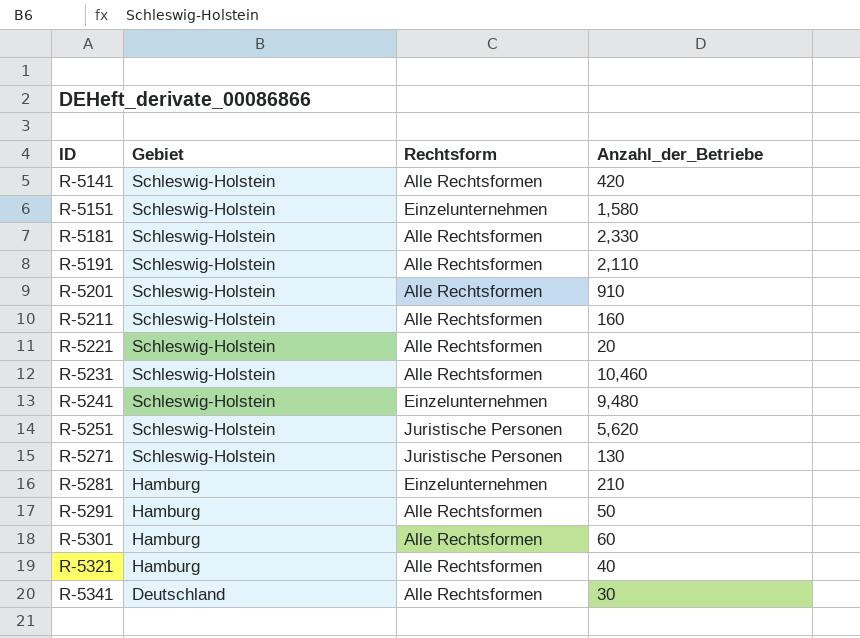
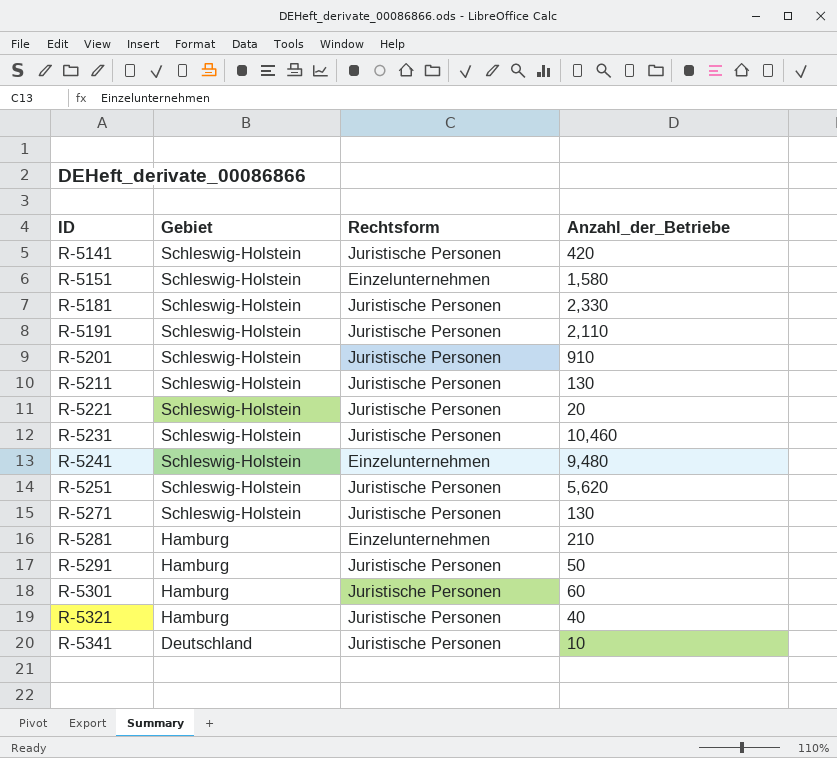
R-5141 | Rechtsform: Alle Rechtsformen -> Juristische Personen
R-5181 | Rechtsform: Alle Rechtsformen -> Juristische Personen
R-5191 | Rechtsform: Alle Rechtsformen -> Juristische Personen
R-5201 | Rechtsform: Alle Rechtsformen -> Juristische Personen
R-5211 | Rechtsform: Alle Rechtsformen -> Juristische Personen
R-5211 | Anzahl_der_Betriebe: 160 -> 130
R-5221 | Rechtsform: Alle Rechtsformen -> Juristische Personen
R-5231 | Rechtsform: Alle Rechtsformen -> Juristische Personen
R-5291 | Rechtsform: Alle Rechtsformen -> Juristische Personen
R-5301 | Rechtsform: Alle Rechtsformen -> Juristische Personen
R-5321 | Rechtsform: Alle Rechtsformen -> Juristische Personen
R-5341 | Rechtsform: Alle Rechtsformen -> Juristische Personen
R-5341 | Anzahl_der_Betriebe: 30 -> 10

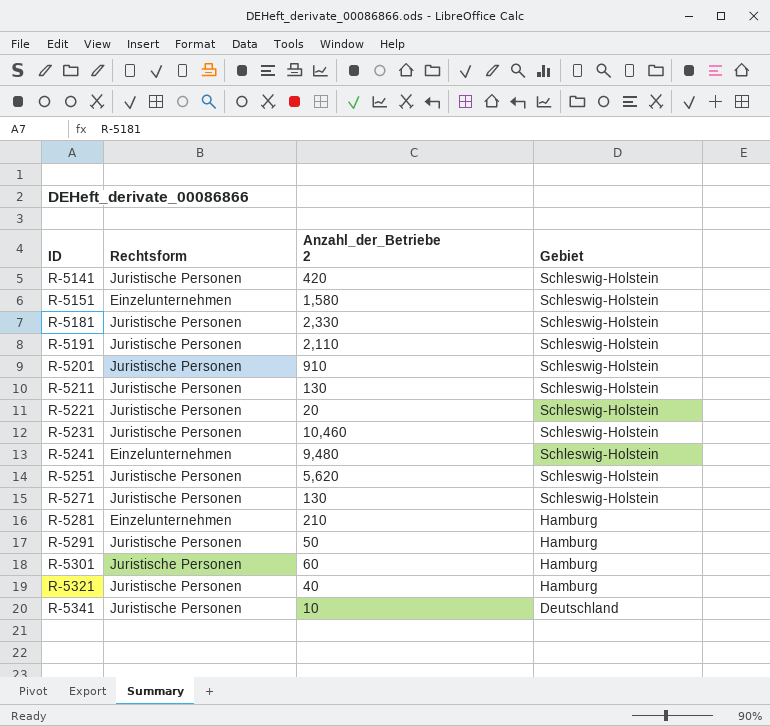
column name: Anzahl_der_Betriebe -> Anzahl_der_Betriebe 2
column Gebiet | position: 2 -> 4

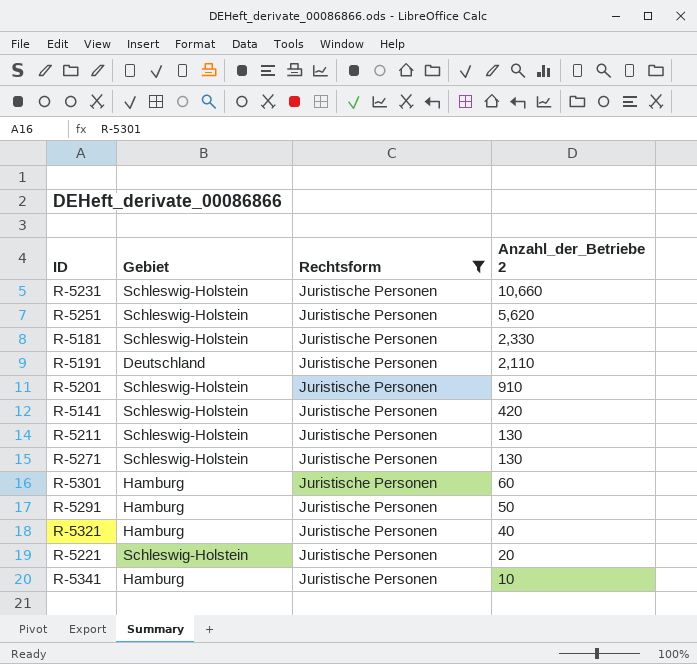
filter: none -> Rechtsform = Juristische Personen
row order: ID ascending -> Anzahl_der_Betriebe 2 descending
column Gebiet | position: 4 -> 2
R-5231 | Anzahl_der_Betriebe 2: 10,460 -> 10,660
R-5191 | Gebiet: Schleswig-Holstein -> Deutschland
R-5341 | Gebiet: Deutschland -> Hamburg

